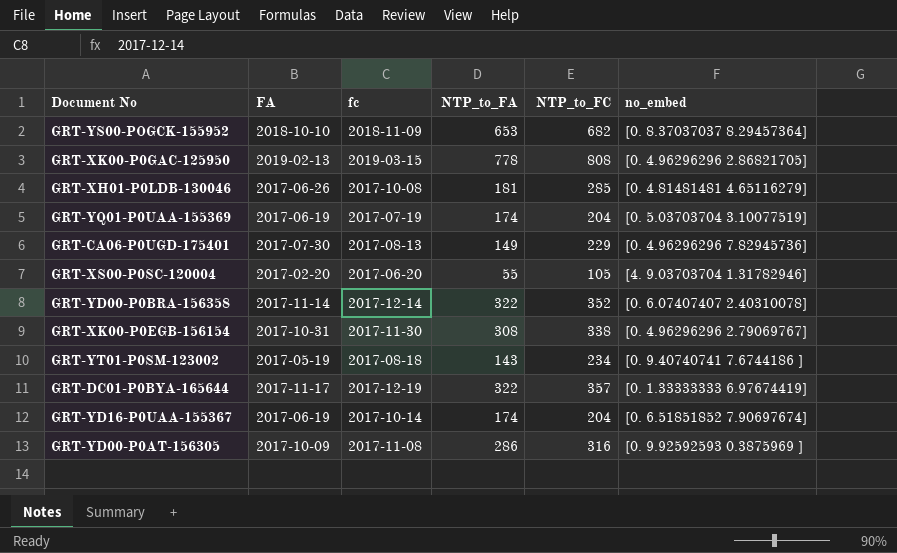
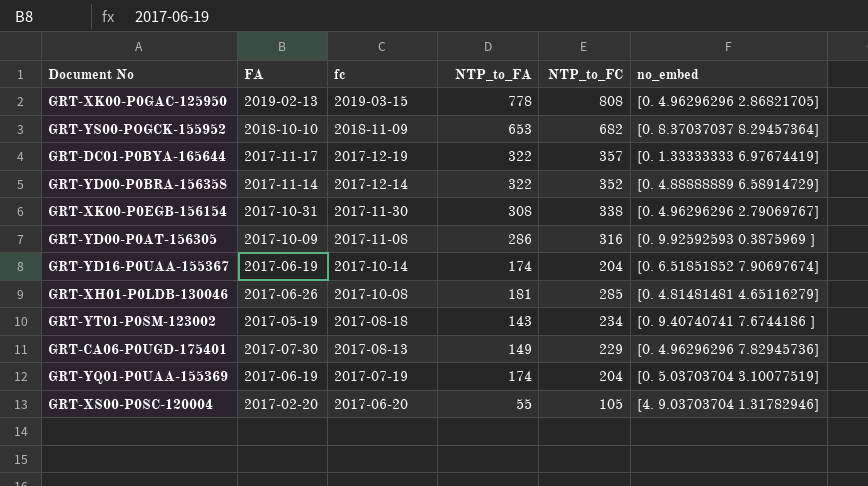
row order: none -> fc descending
GRT-YD00-P0BRA-156358 | no_embed: [0. 6.07407407 2.40310078] -> [0. 4.88888889 6.58914729]

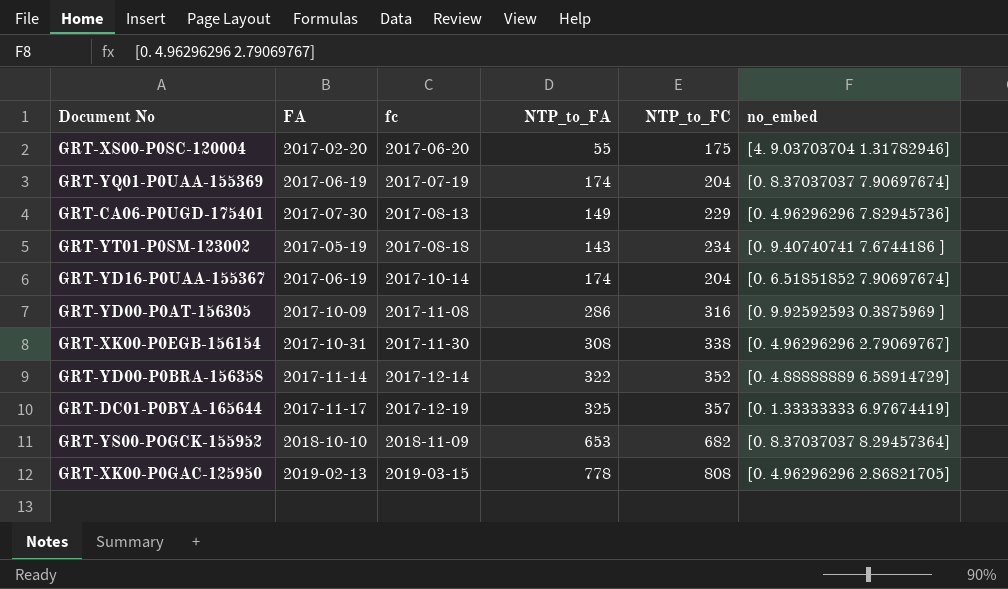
row order: fc descending -> fc ascending
row GRT-XH01-P0LDB-130046: 2017-06-26 | 2017-10-08 | 181 | 285 | [0. 4.81481481 4.65116279] -> none
GRT-XS00-P0SC-120004 | NTP_to_FC: 105 -> 175
GRT-YQ01-P0UAA-155369 | no_embed: [0. 5.03703704 3.10077519] -> [0. 8.37037037 7.90697674]
GRT-DC01-P0BYA-165644 | NTP_to_FA: 322 -> 325

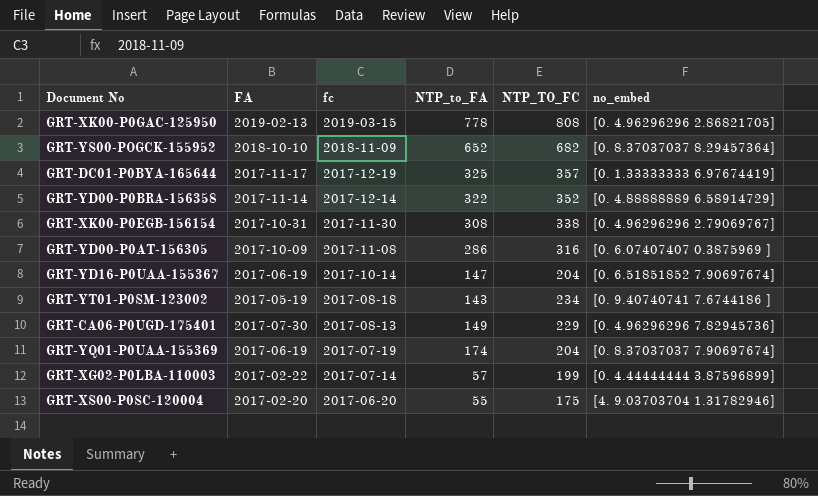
row order: fc ascending -> fc descending
column name: NTP_to_FC -> NTP_TO_FC
GRT-YS00-POGCK-155952 | NTP_to_FA: 653 -> 652
GRT-YD00-P0AT-156305 | no_embed: [0. 9.92592593 0.3875969 ] -> [0. 6.07407407 0.3875969 ]
GRT-YD16-P0UAA-155367 | NTP_to_FA: 174 -> 147
row GRT-XG02-P0LBA-110003: none -> 2017-02-22 | 2017-07-14 | 57 | 199 | [0. 4.44444444 3.87596899]

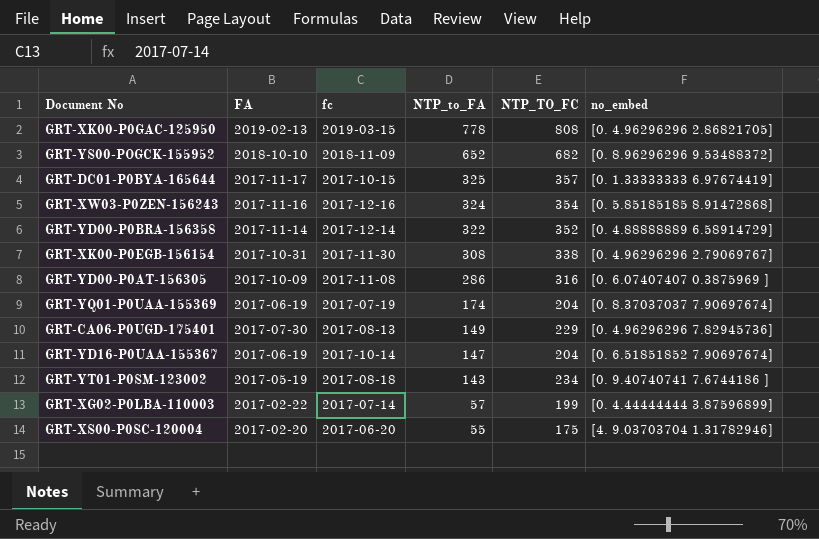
row order: fc descending -> NTP_to_FA descending
GRT-YS00-POGCK-155952 | no_embed: [0. 8.37037037 8.29457364] -> [0. 8.96296296 9.53488372]
GRT-DC01-P0BYA-165644 | fc: 2017-12-19 -> 2017-10-15
row GRT-XW03-P0ZEN-156243: none -> 2017-11-16 | 2017-12-16 | 324 | 354 | [0. 5.85185185 8.91472868]

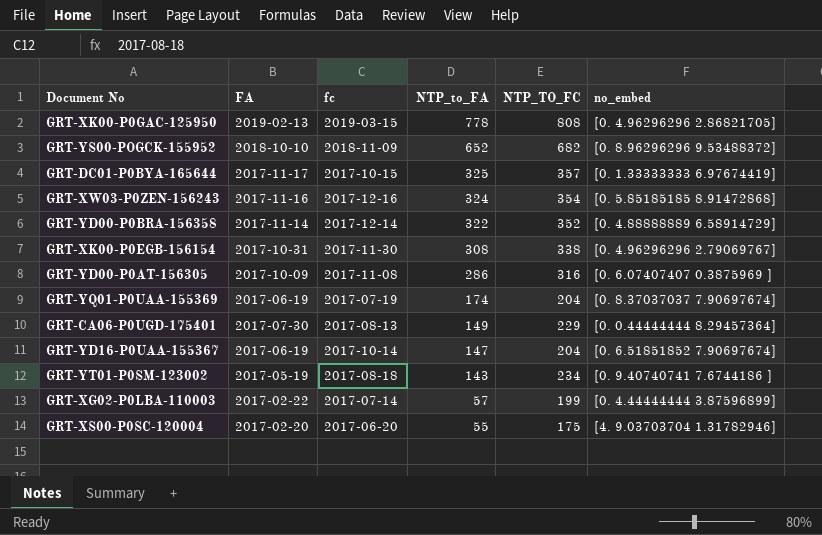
GRT-CA06-P0UGD-175401 | no_embed: [0. 4.96296296 7.82945736] -> [0. 0.44444444 8.29457364]

